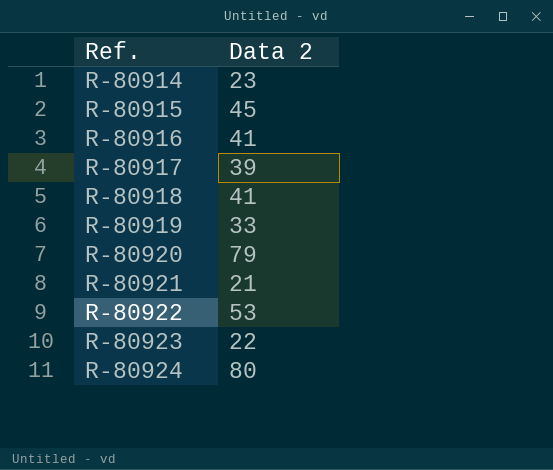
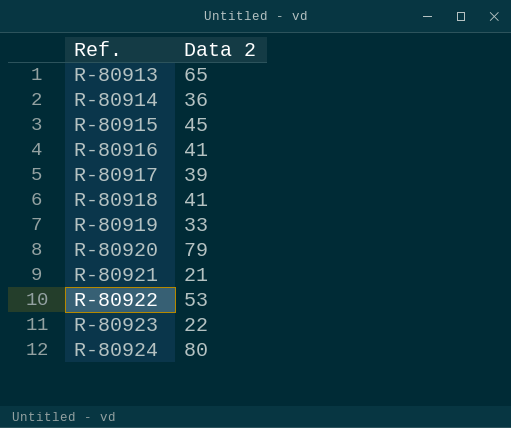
row R-80913: none -> 65
R-80914 | Data 2: 23 -> 36

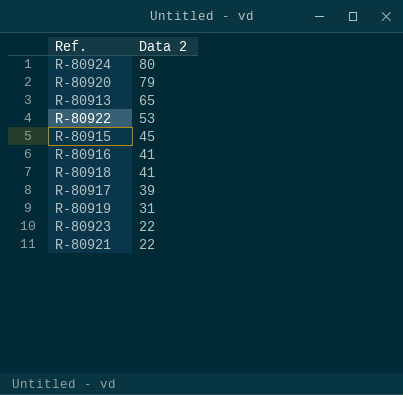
row order: Ref. ascending -> Data 2 descending
row R-80914: 36 -> none
R-80919 | Data 2: 33 -> 31
R-80921 | Data 2: 21 -> 22

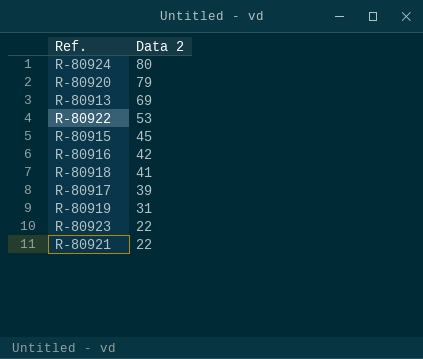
R-80913 | Data 2: 65 -> 69
R-80916 | Data 2: 41 -> 42

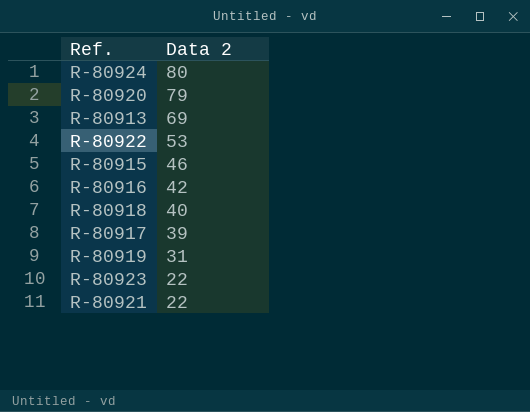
R-80915 | Data 2: 45 -> 46
R-80918 | Data 2: 41 -> 40

